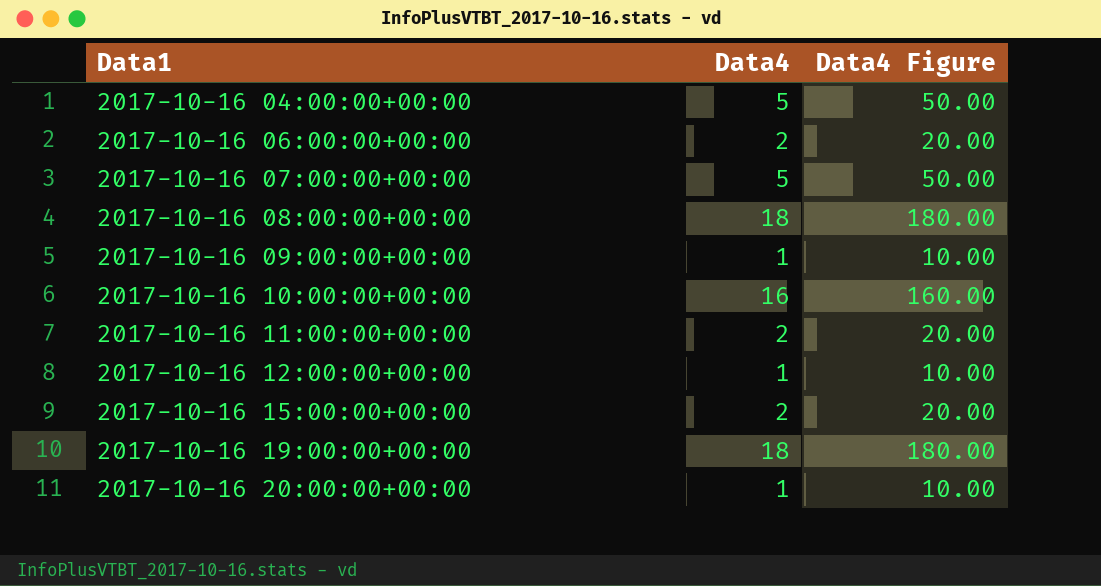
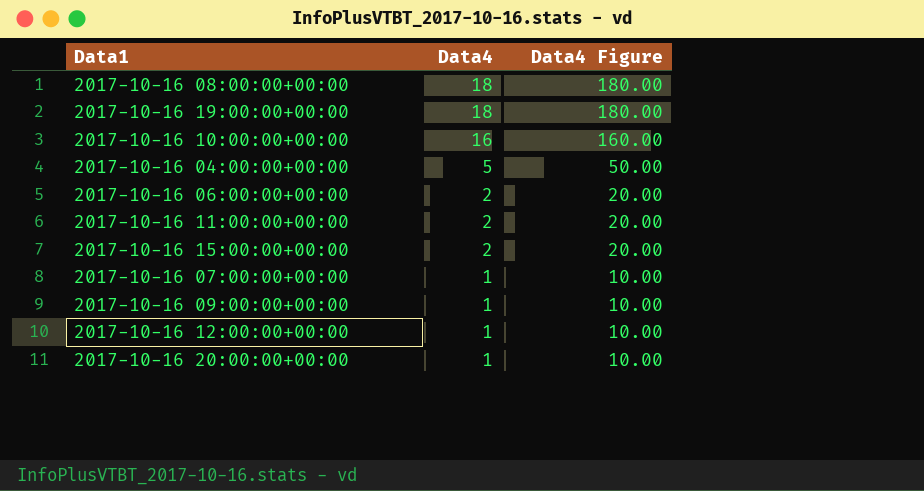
row order: Data1 ascending -> Data4 descending
2017-10-16 07:00:00+00:00 | Data4: 5 -> 1
2017-10-16 07:00:00+00:00 | Data4 Figure: 50.00 -> 10.00

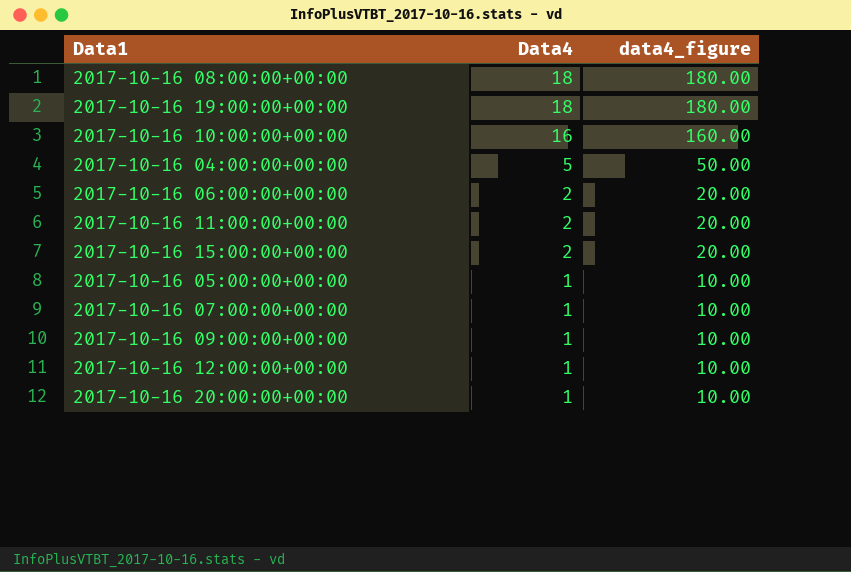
column name: Data4 Figure -> data4_figure
row 2017-10-16 05:00:00+00:00: none -> 1 | 10.00

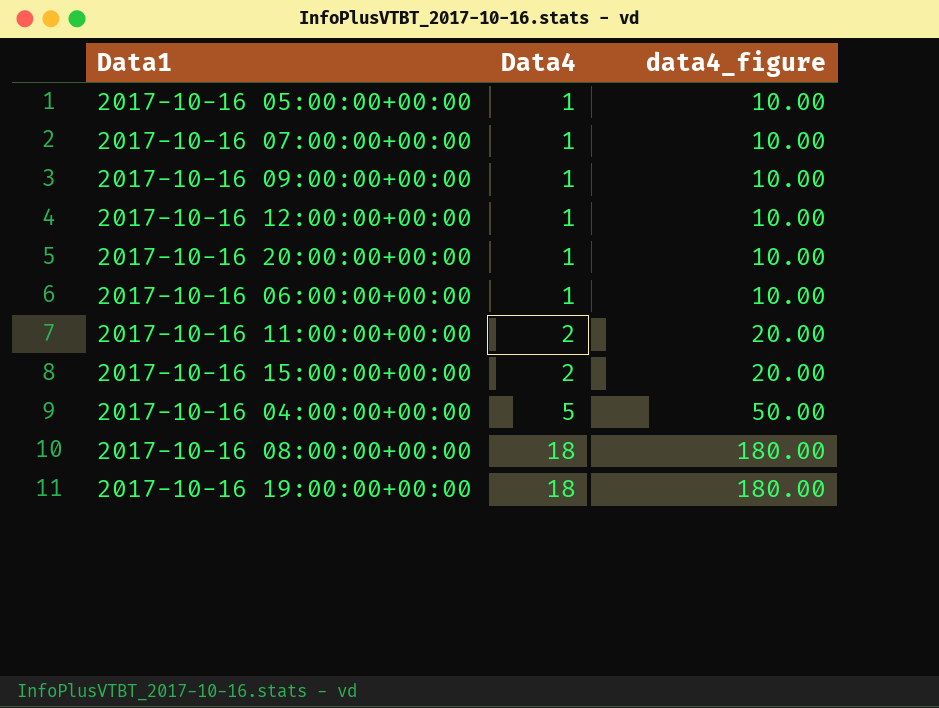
row order: Data4 descending -> Data4 ascending
row 2017-10-16 10:00:00+00:00: 16 | 160.00 -> none
2017-10-16 06:00:00+00:00 | Data4: 2 -> 1
2017-10-16 06:00:00+00:00 | data4_figure: 20.00 -> 10.00

